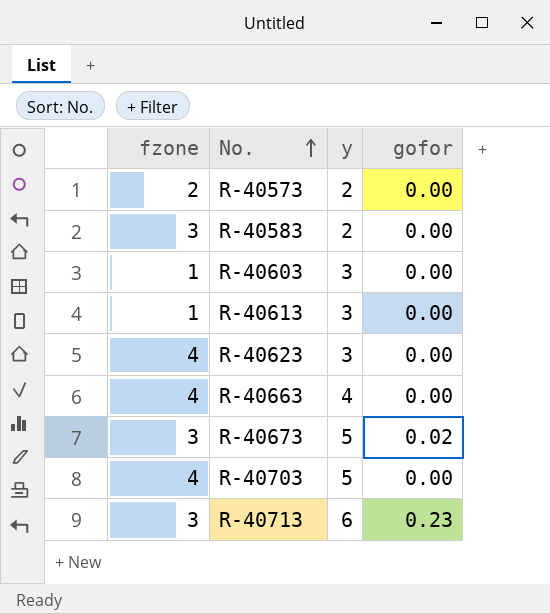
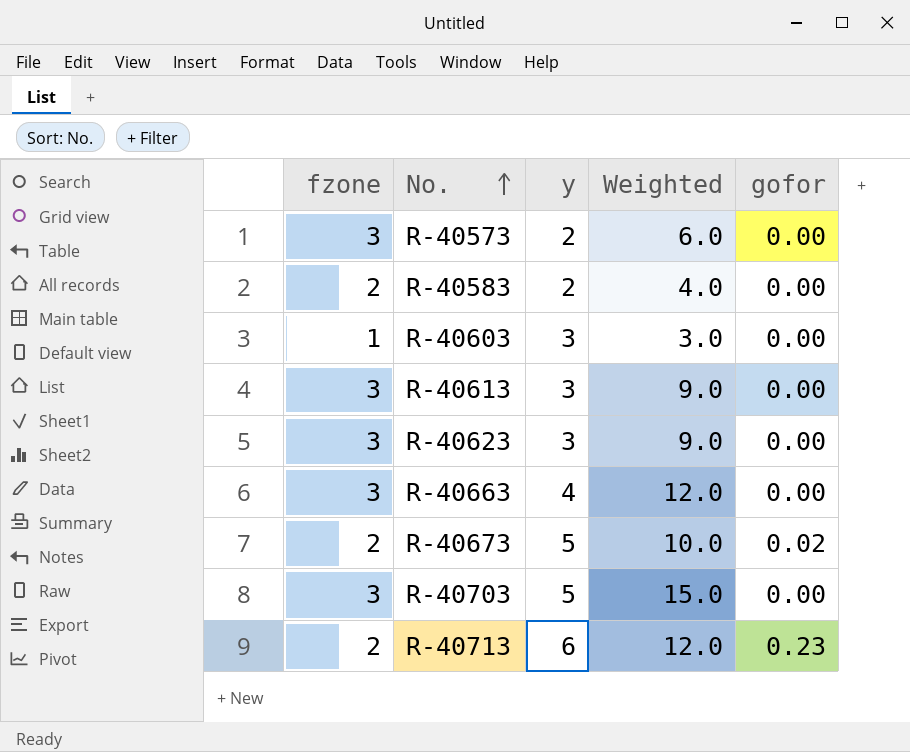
column Weighted | formula: none -> [fzone] * [y]
R-40573 | fzone: 2 -> 3
R-40583 | fzone: 3 -> 2
R-40613 | fzone: 1 -> 3
R-40623 | fzone: 4 -> 3
R-40663 | fzone: 4 -> 3
R-40673 | fzone: 3 -> 2
R-40703 | fzone: 4 -> 3
R-40713 | fzone: 3 -> 2

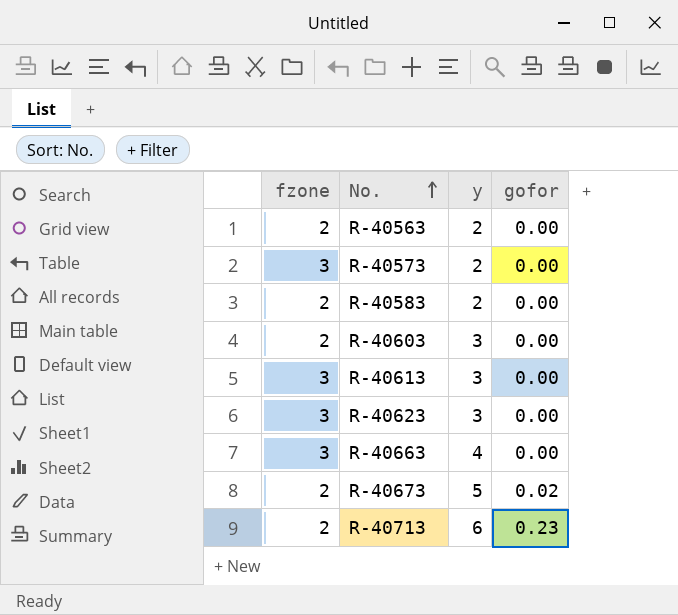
column Weighted | formula: [fzone] * [y] -> none
row R-40703: 3 | 5 | 15.0 | 0.00 -> none
row R-40563: none -> 2 | 2 | 0.00
R-40603 | fzone: 1 -> 2

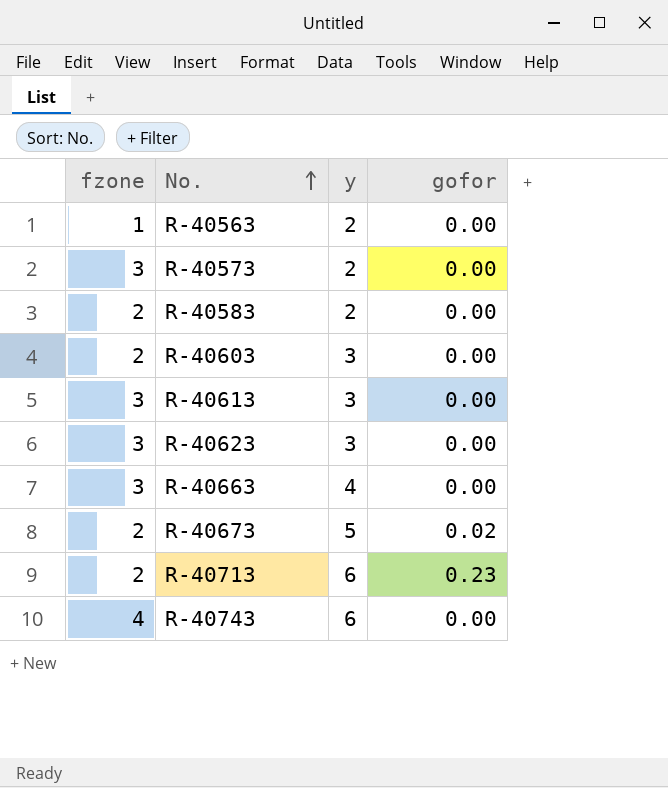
R-40563 | fzone: 2 -> 1
row R-40743: none -> 4 | 6 | 0.00

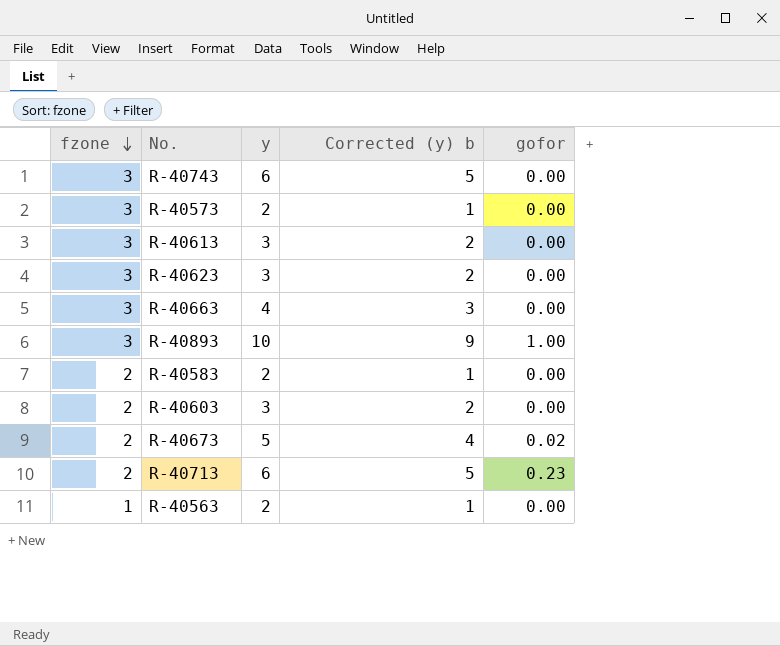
row order: No. ascending -> fzone descending
column Corrected (y) b | formula: none -> [y] - 1
R-40743 | fzone: 4 -> 3
row R-40893: none -> 3 | 10 | 9 | 1.00

